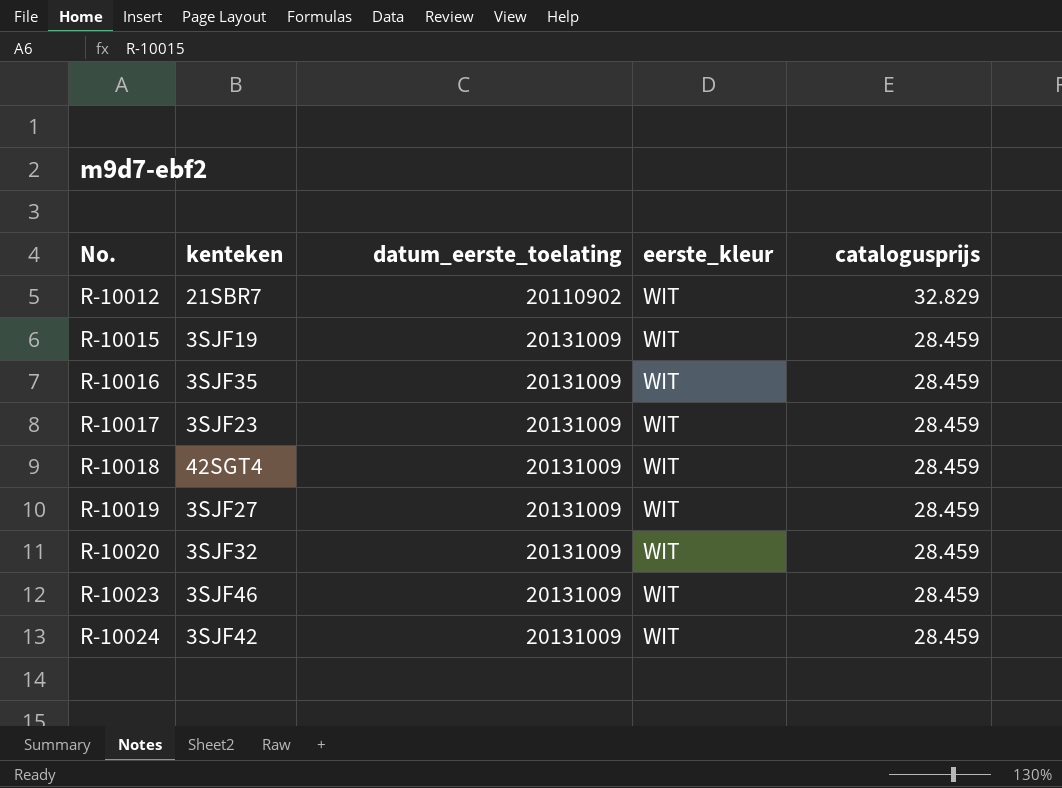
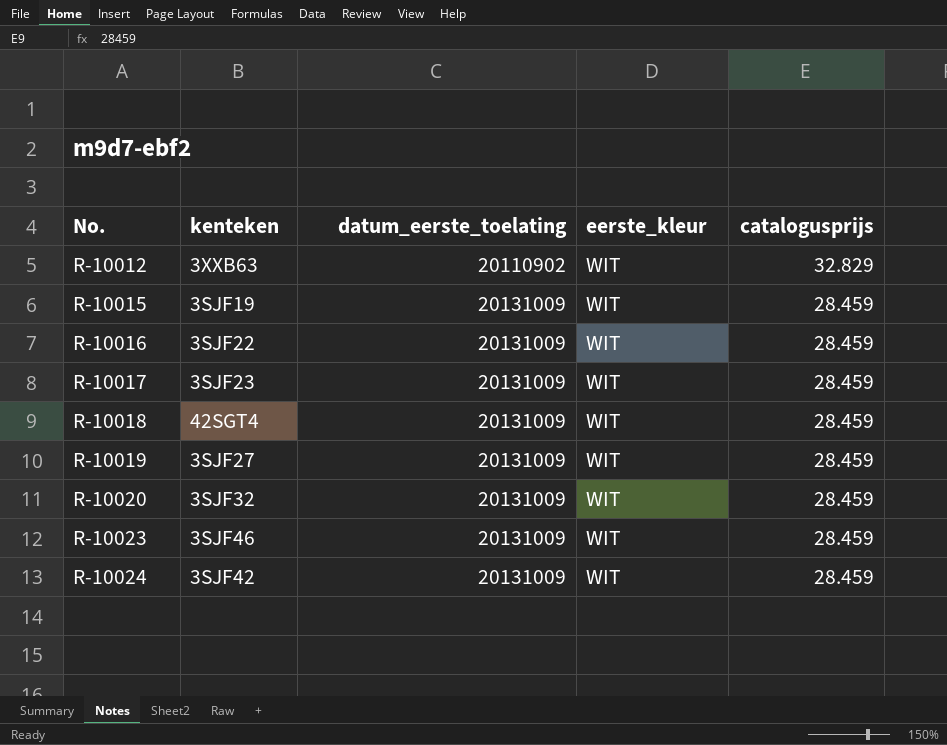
R-10012 | kenteken: 21SBR7 -> 3XXB63
R-10016 | kenteken: 3SJF35 -> 3SJF22

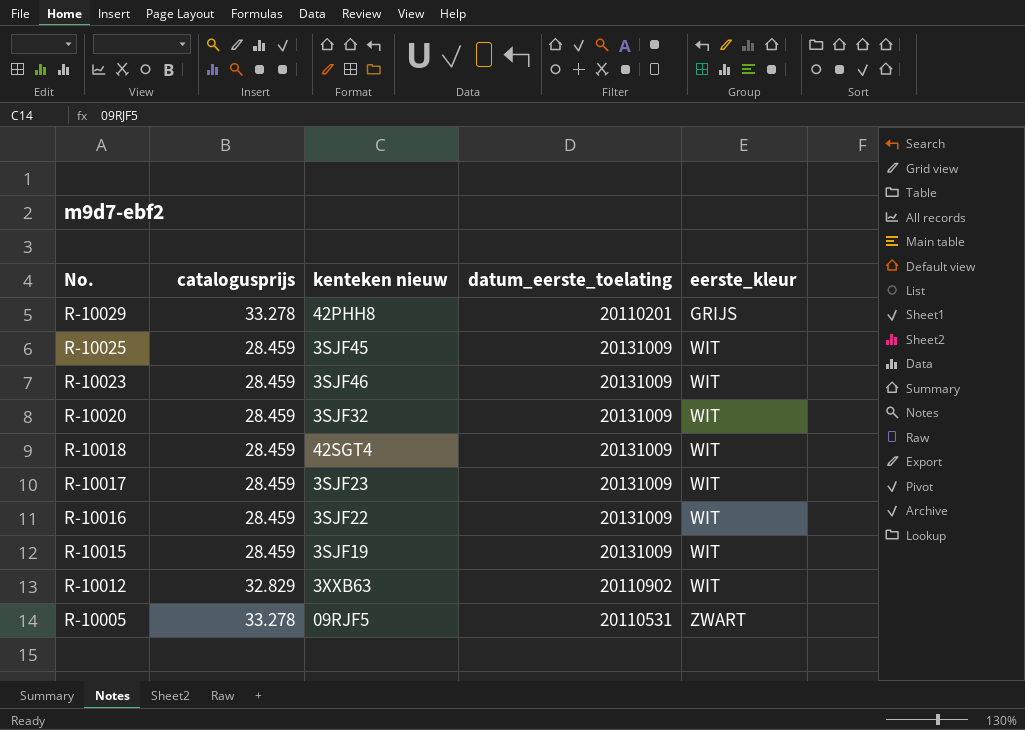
row order: No. ascending -> No. descending
column catalogusprijs | position: 5 -> 2
column name: kenteken -> kenteken nieuw
row R-10019: 3SJF27 | 20131009 | WIT | 28.459 -> none
row R-10024: 3SJF42 | 20131009 | WIT | 28.459 -> none
row R-10029: none -> 33.278 | 42PHH8 | 20110201 | GRIJS
row R-10025: none -> 28.459 | 3SJF45 | 20131009 | WIT
row R-10005: none -> 33.278 | 09RJF5 | 20110531 | ZWART

